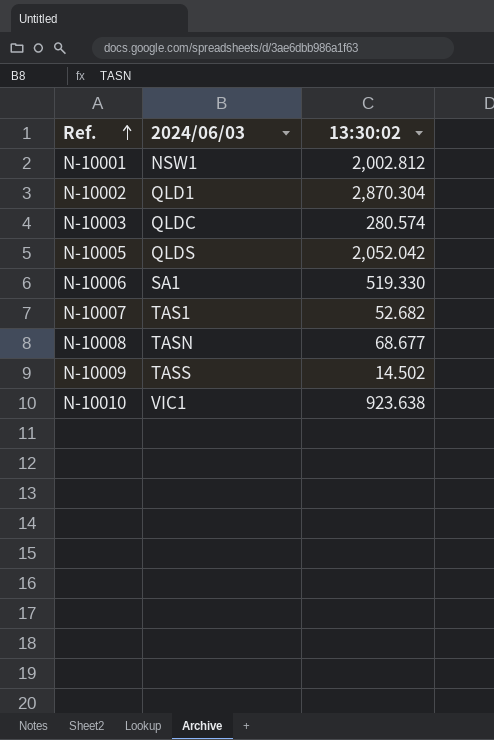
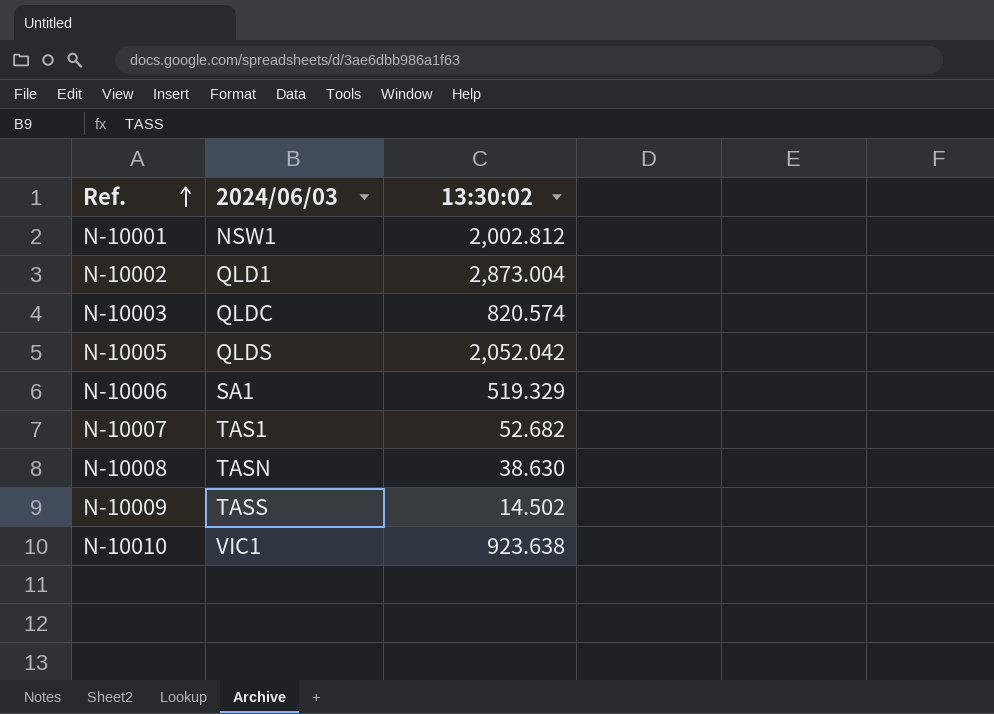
N-10002 | 13:30:02: 2,870.304 -> 2,873.004
N-10003 | 13:30:02: 280.574 -> 820.574
N-10006 | 13:30:02: 519.330 -> 519.329
N-10008 | 13:30:02: 68.677 -> 38.630

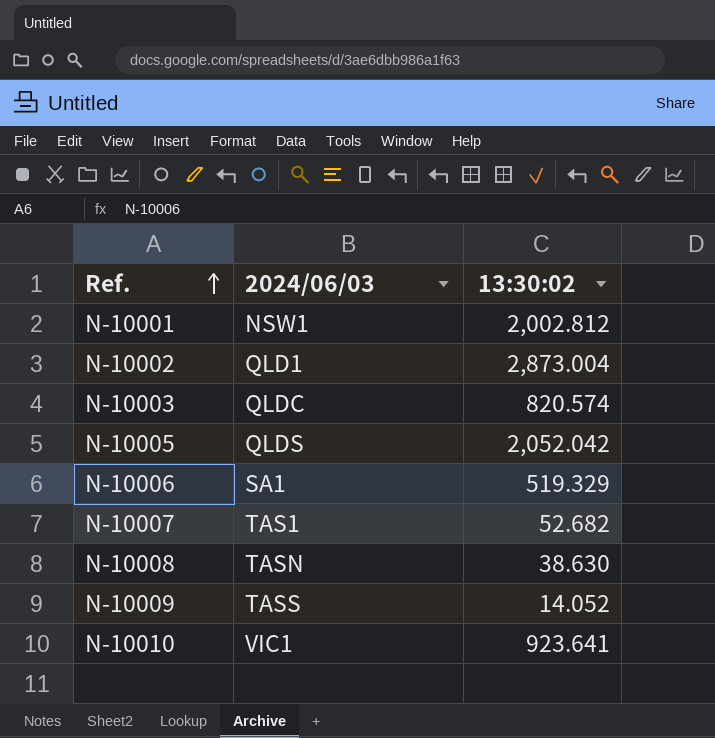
N-10009 | 13:30:02: 14.502 -> 14.052
N-10010 | 13:30:02: 923.638 -> 923.641

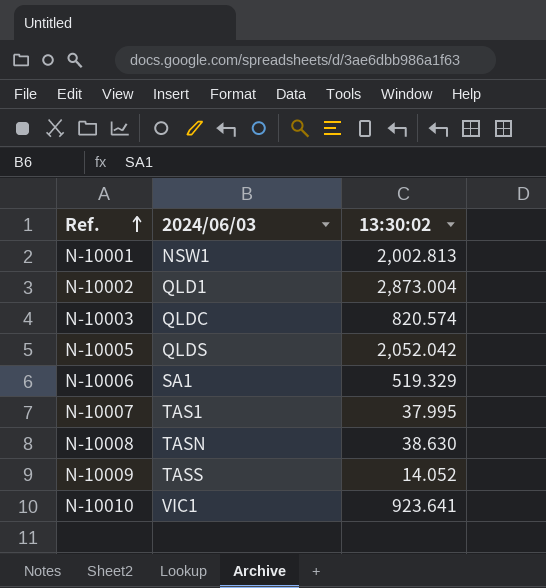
N-10001 | 13:30:02: 2,002.812 -> 2,002.813
N-10007 | 13:30:02: 52.682 -> 37.995

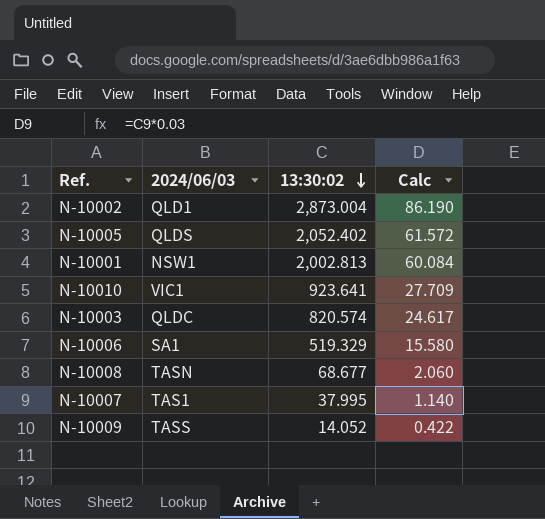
row order: Ref. ascending -> 13:30:02 descending
column Calc | formula: none -> [13:30:02] * 0.03
N-10005 | 13:30:02: 2,052.042 -> 2,052.402
N-10008 | 13:30:02: 38.630 -> 68.677

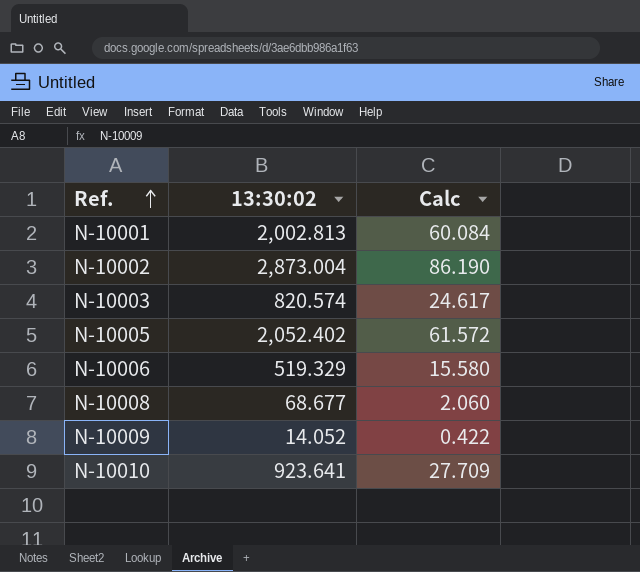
row order: 13:30:02 descending -> Ref. ascending
column 2024/06/03 | position: 2 -> none
row N-10007: TAS1 | 37.995 | 1.140 -> none

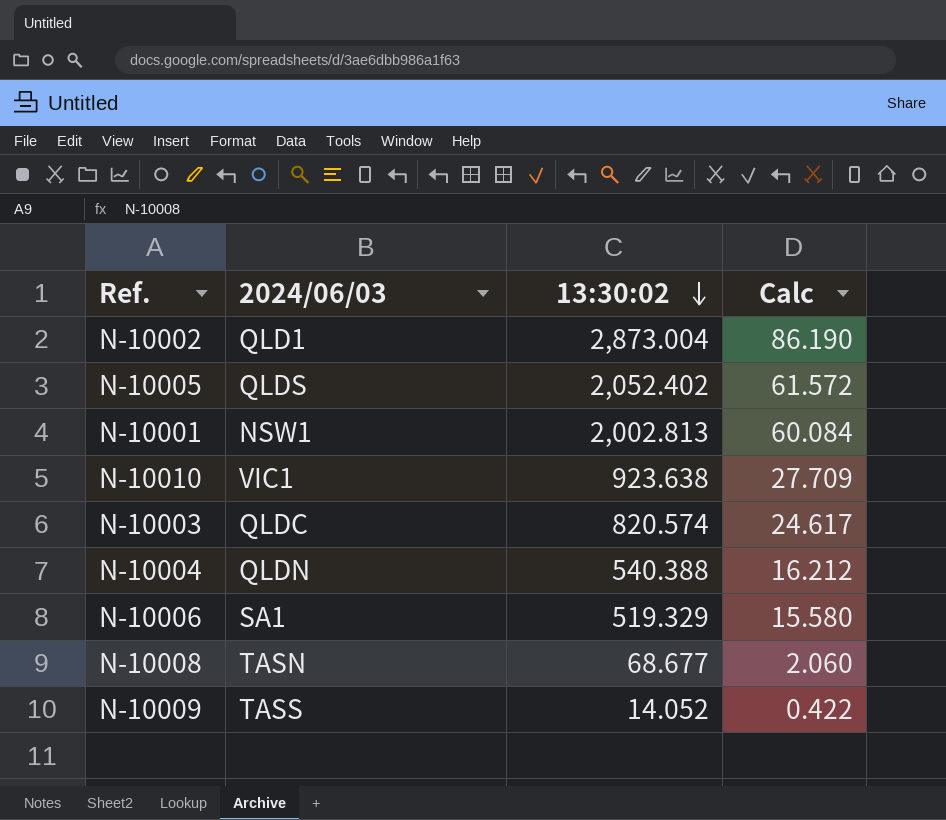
row order: Ref. ascending -> 13:30:02 descending
column 2024/06/03 | position: none -> 2
N-10010 | 13:30:02: 923.641 -> 923.638
row N-10004: none -> QLDN | 540.388 | 16.212

